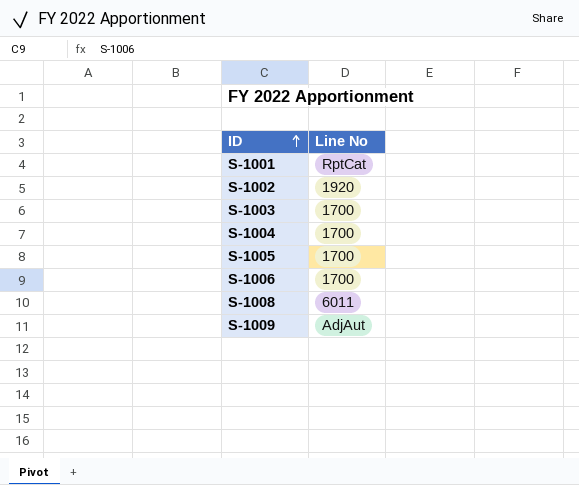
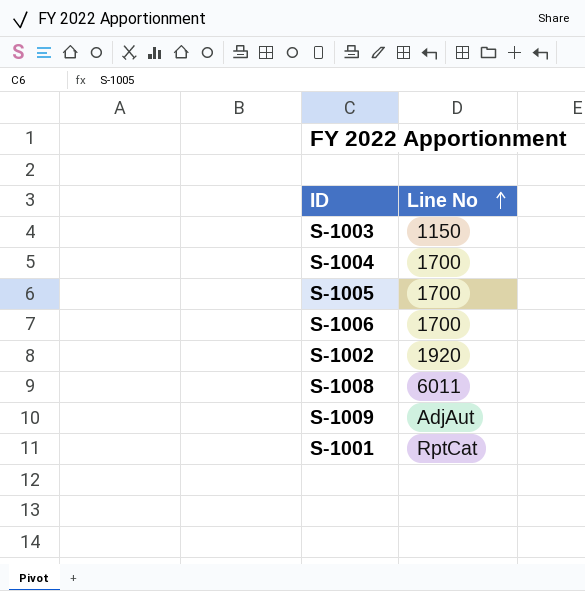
row order: ID ascending -> Line No ascending
S-1003 | Line No: 1700 -> 1150

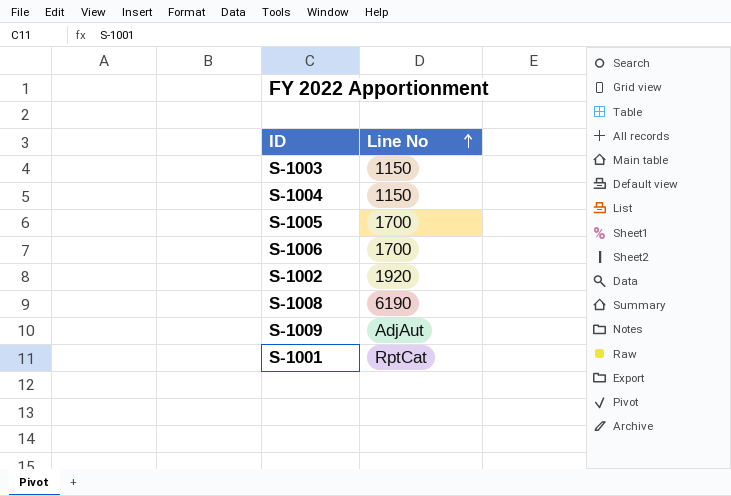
S-1004 | Line No: 1700 -> 1150
S-1008 | Line No: 6011 -> 6190

